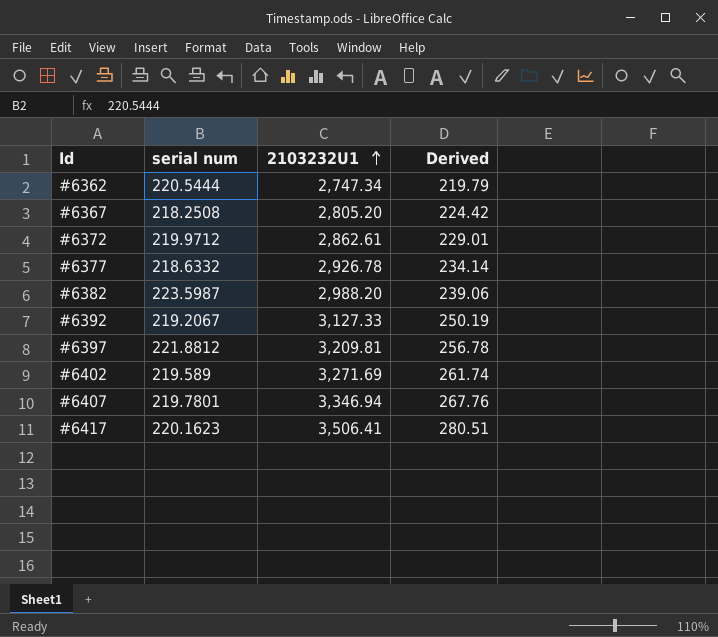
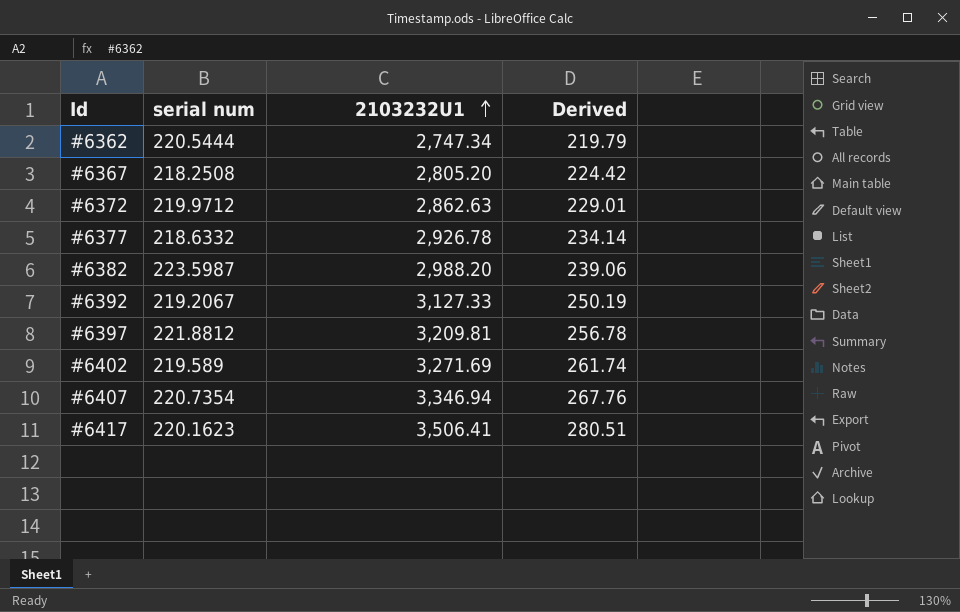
#6372 | 2103232U1: 2,862.61 -> 2,862.63
#6407 | serial num: 219.7801 -> 220.7354

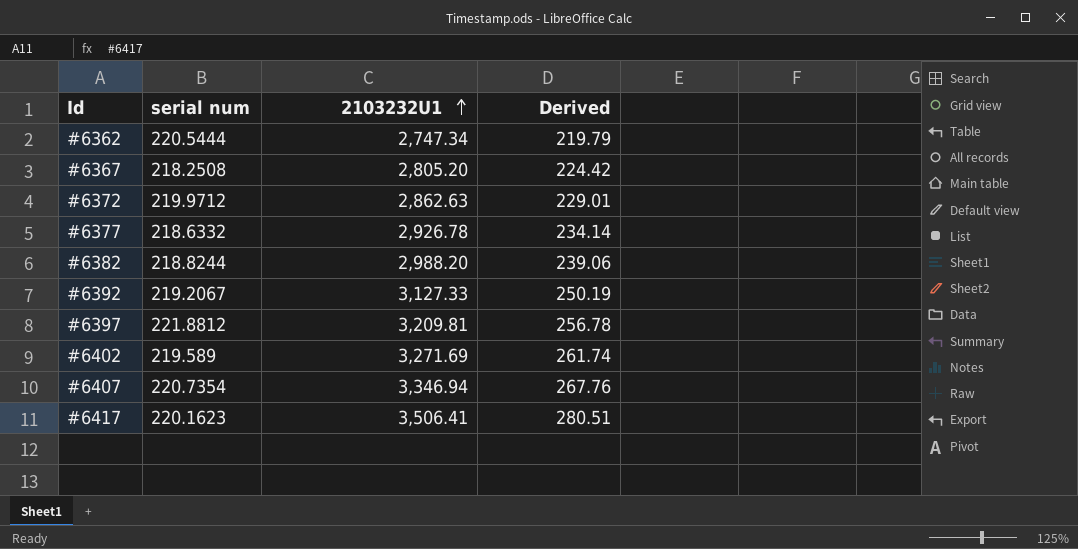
#6382 | serial num: 223.5987 -> 218.8244

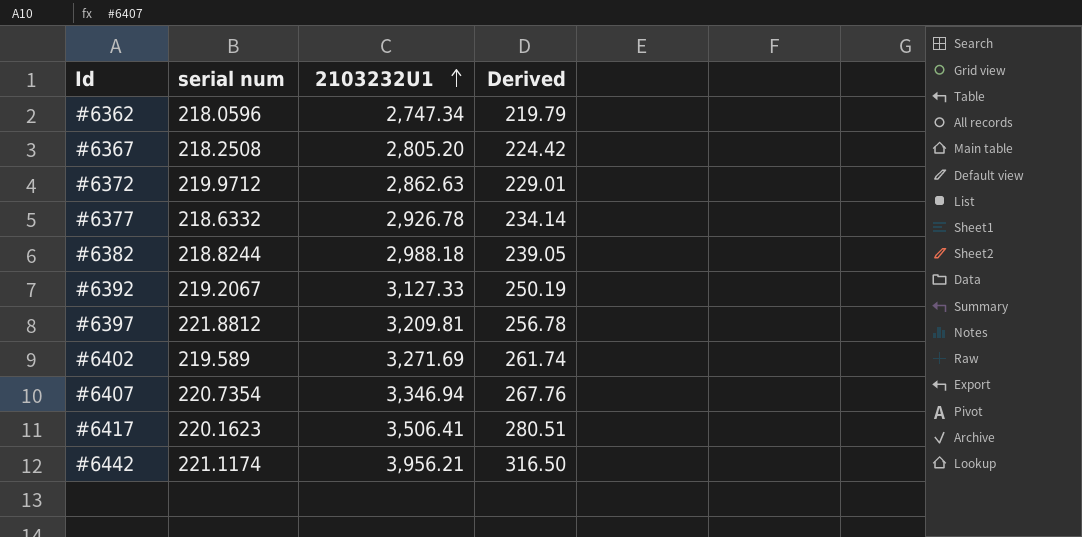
#6362 | serial num: 220.5444 -> 218.0596
#6382 | 2103232U1: 2,988.20 -> 2,988.18
#6382 | Derived: 239.06 -> 239.05
row #6442: none -> 221.1174 | 3,956.21 | 316.50

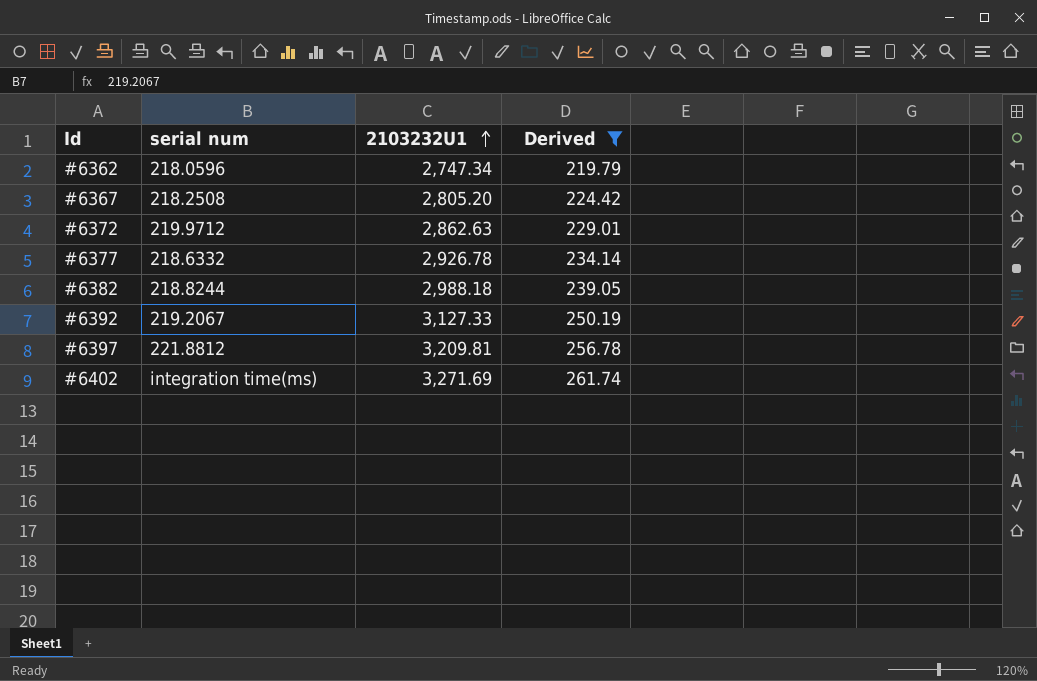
filter: none -> Derived <= 261.74
#6402 | serial num: 219.589 -> integration time(ms)

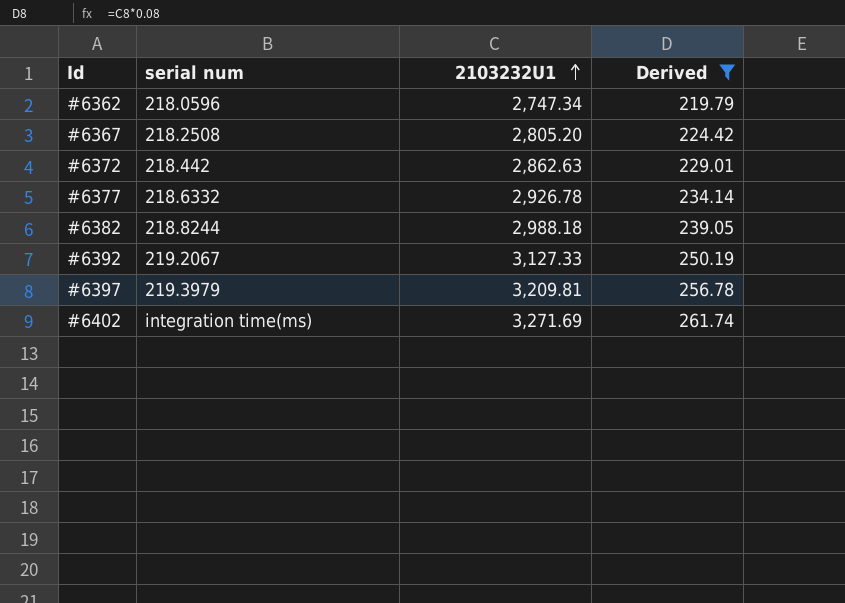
#6372 | serial num: 219.9712 -> 218.442
#6397 | serial num: 221.8812 -> 219.3979

